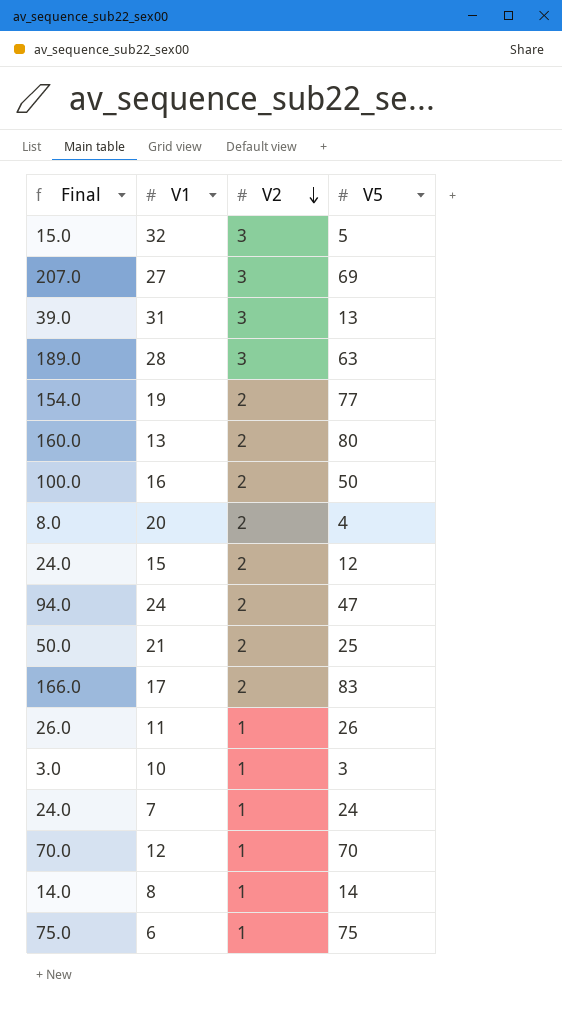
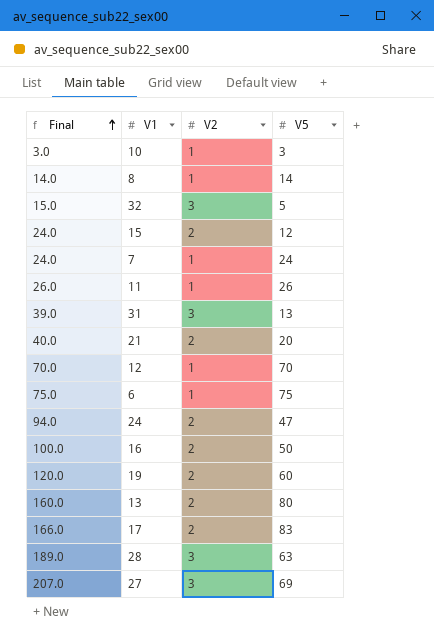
row order: V2 descending -> Final ascending
row 20: 8.0 | 2 | 4 -> none
21 | Final: 50.0 -> 40.0
21 | V5: 25 -> 20
19 | Final: 154.0 -> 120.0
19 | V5: 77 -> 60

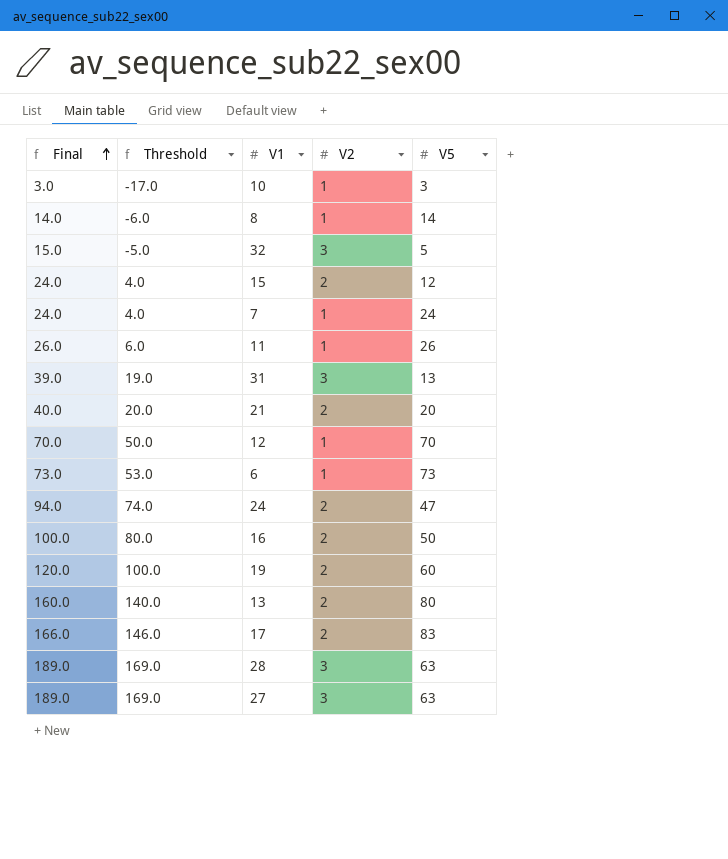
column Threshold | formula: none -> [Final] - 20
6 | Final: 75.0 -> 73.0
6 | V5: 75 -> 73
27 | Final: 207.0 -> 189.0
27 | V5: 69 -> 63

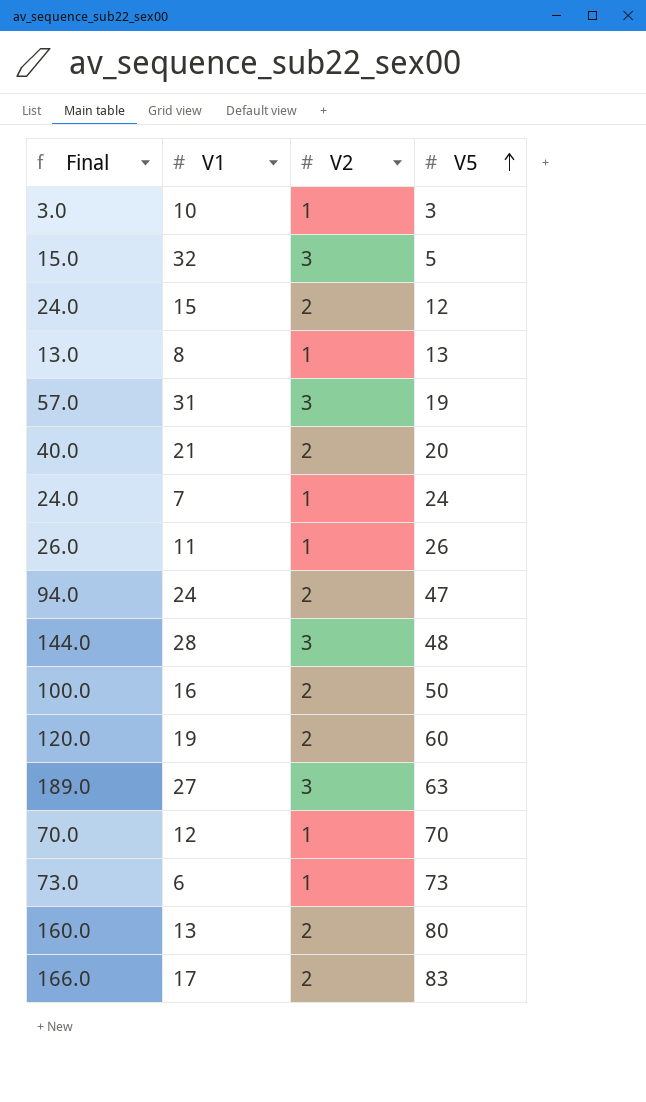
row order: Final ascending -> V5 ascending
column Threshold | formula: [Final] - 20 -> none
8 | Final: 14.0 -> 13.0
8 | V5: 14 -> 13
31 | Final: 39.0 -> 57.0
31 | V5: 13 -> 19
28 | Final: 189.0 -> 144.0
28 | V5: 63 -> 48

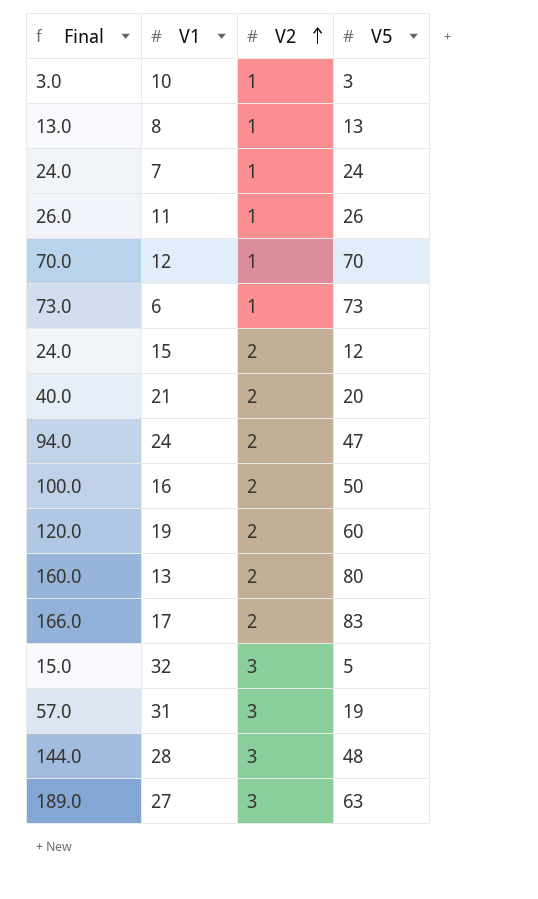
row order: V5 ascending -> V2 ascending

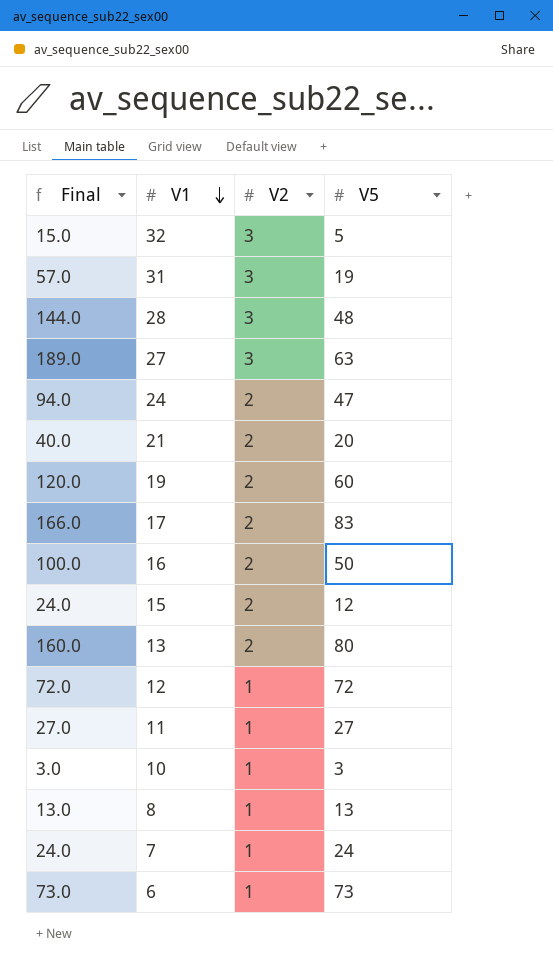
row order: V2 ascending -> V1 descending
12 | Final: 70.0 -> 72.0
12 | V5: 70 -> 72
11 | Final: 26.0 -> 27.0
11 | V5: 26 -> 27

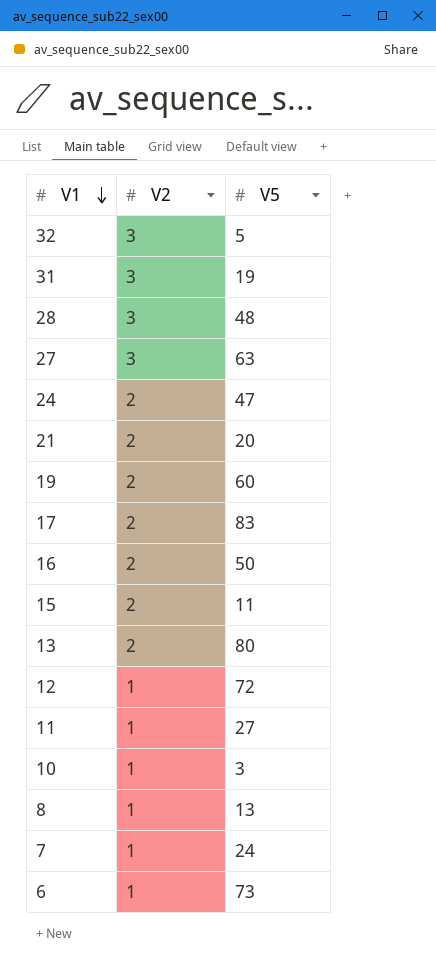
column Final | formula: [V2] * [V5] -> none
15 | V5: 12 -> 11

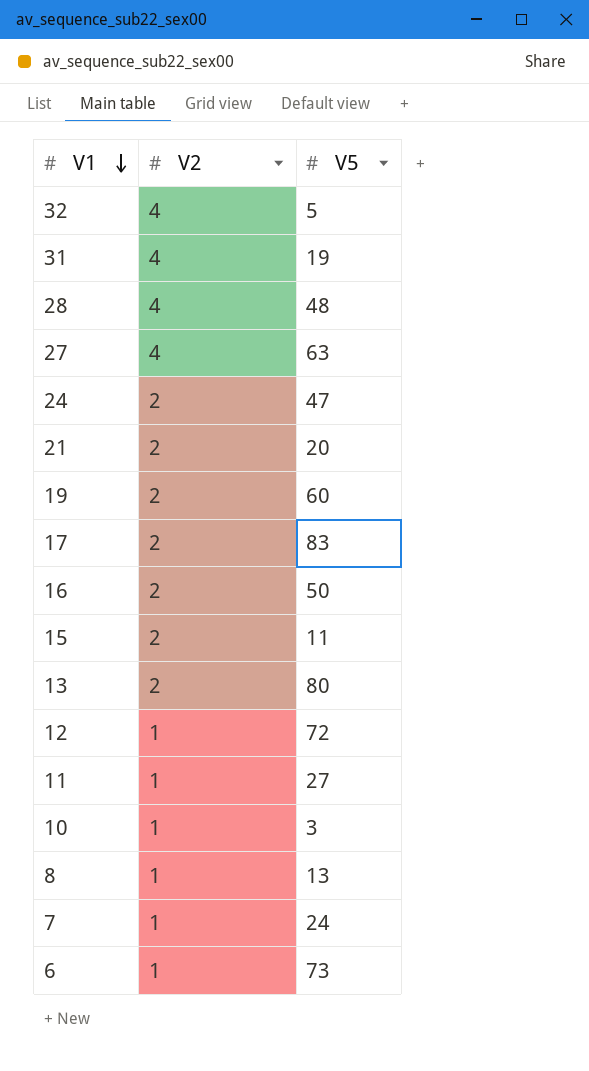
32 | V2: 3 -> 4
31 | V2: 3 -> 4
28 | V2: 3 -> 4
27 | V2: 3 -> 4

